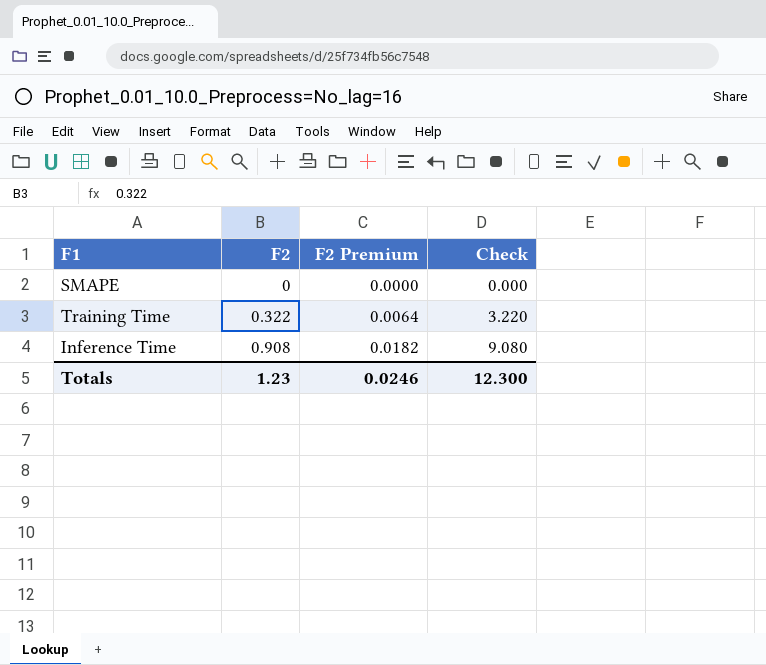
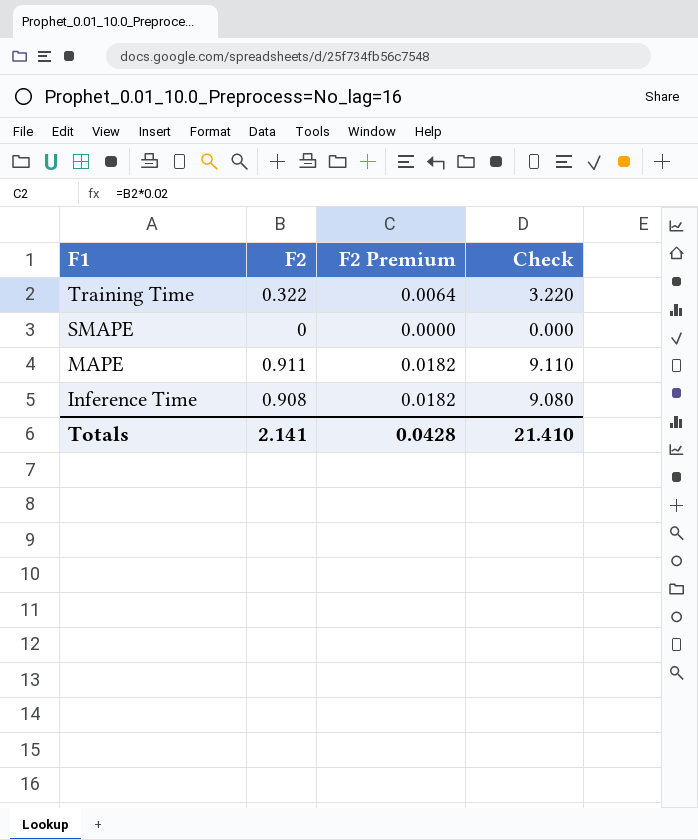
row order: F2 ascending -> F1 descending
row MAPE: none -> 0.911 | 0.0182 | 9.110
Totals | F2: 1.23 -> 2.141
Totals | F2 Premium: 0.0246 -> 0.0428
Totals | Check: 12.300 -> 21.410

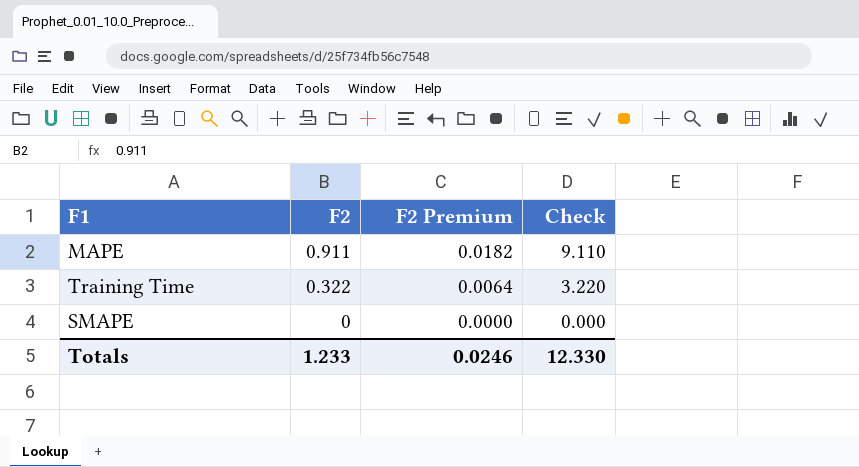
row order: F1 descending -> F2 descending
row Inference Time: 0.908 | 0.0182 | 9.080 -> none
Totals | F2: 2.141 -> 1.233
Totals | F2 Premium: 0.0428 -> 0.0246
Totals | Check: 21.410 -> 12.330

